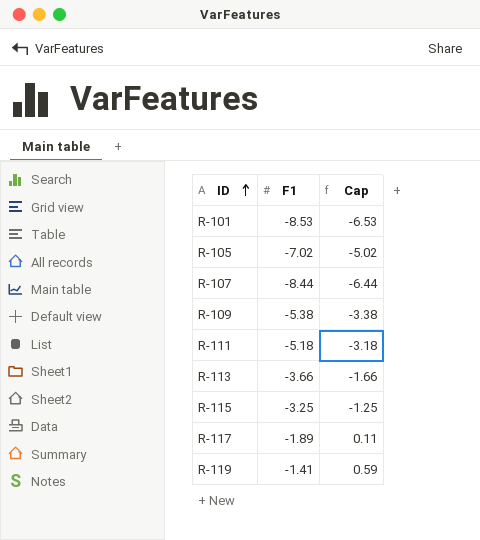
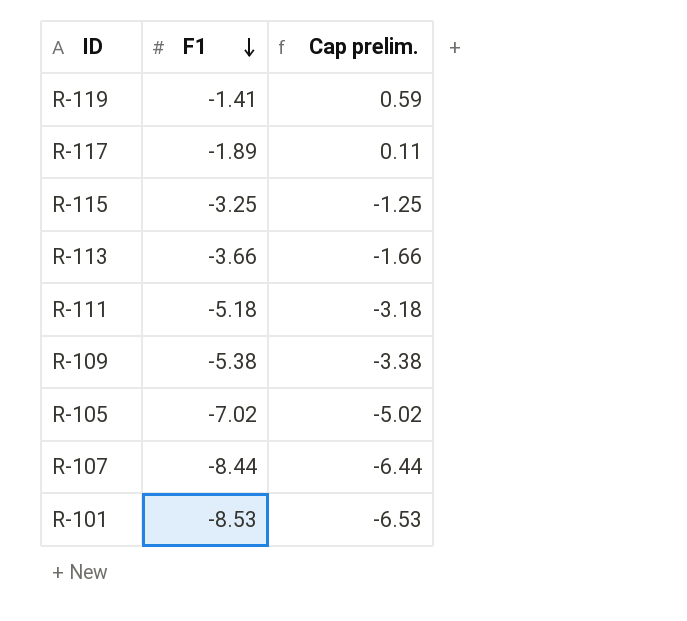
row order: ID ascending -> F1 descending
column name: Cap -> Cap prelim.

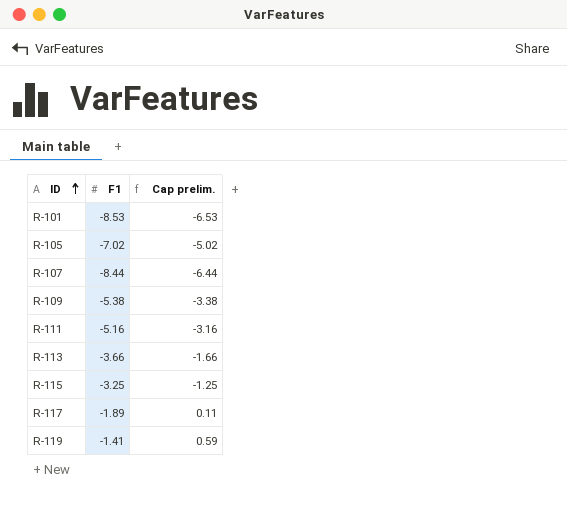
row order: F1 descending -> ID ascending
R-111 | F1: -5.18 -> -5.16
R-111 | Cap prelim.: -3.18 -> -3.16

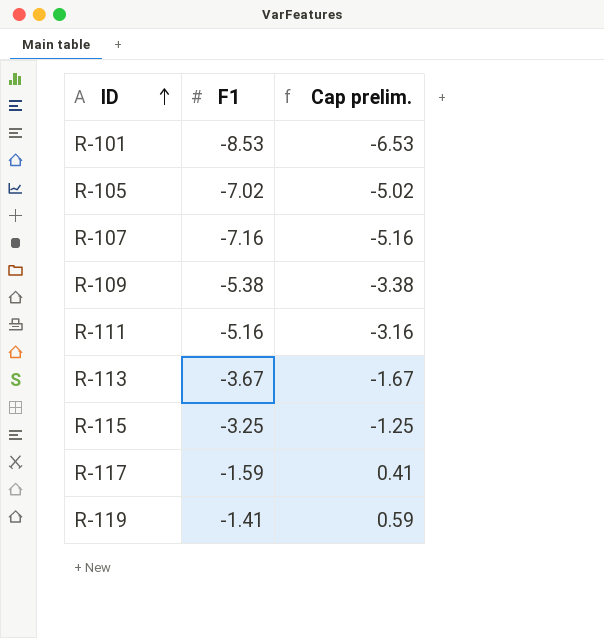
R-107 | F1: -8.44 -> -7.16
R-107 | Cap prelim.: -6.44 -> -5.16
R-113 | F1: -3.66 -> -3.67
R-113 | Cap prelim.: -1.66 -> -1.67
R-117 | F1: -1.89 -> -1.59
R-117 | Cap prelim.: 0.11 -> 0.41

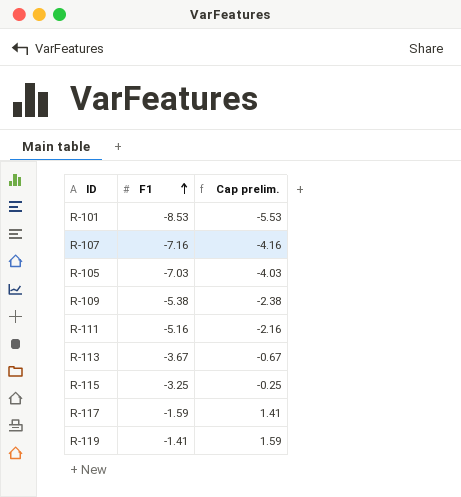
row order: ID ascending -> F1 ascending
column Cap prelim. | formula: [F1] + 2 -> [F1] + 3
R-105 | F1: -7.02 -> -7.03

